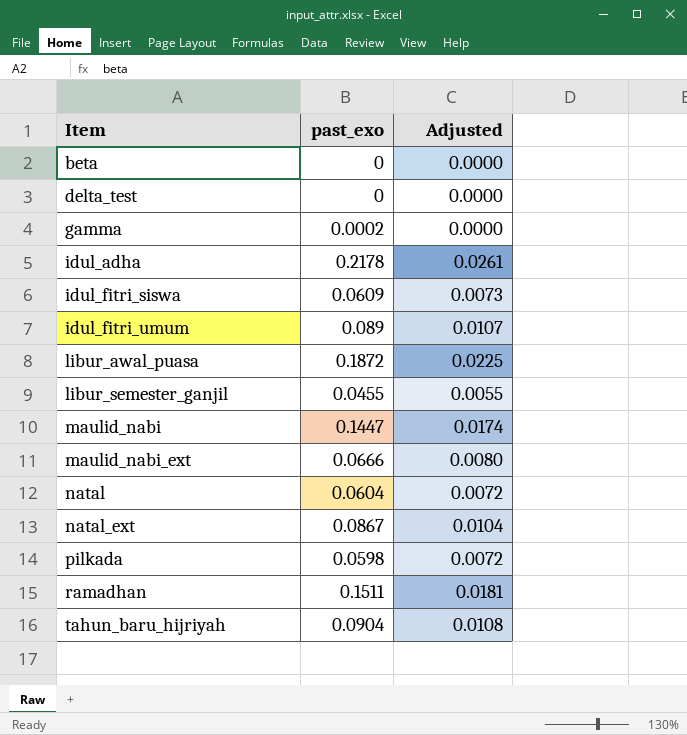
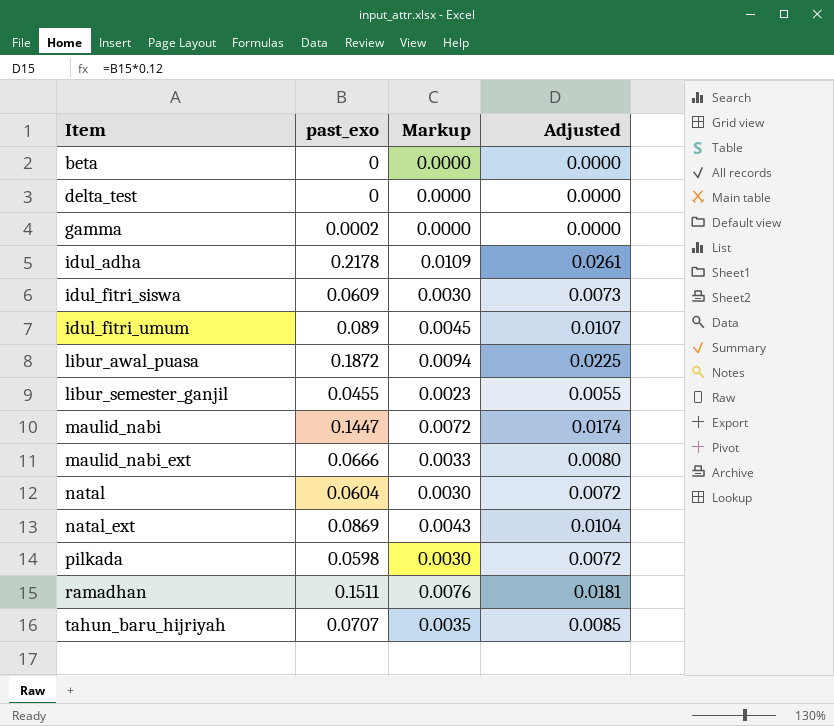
column Markup | formula: none -> [past_exo] * 0.05
natal_ext | past_exo: 0.0867 -> 0.0869
tahun_baru_hijriyah | past_exo: 0.0904 -> 0.0707
tahun_baru_hijriyah | Adjusted: 0.0108 -> 0.0085

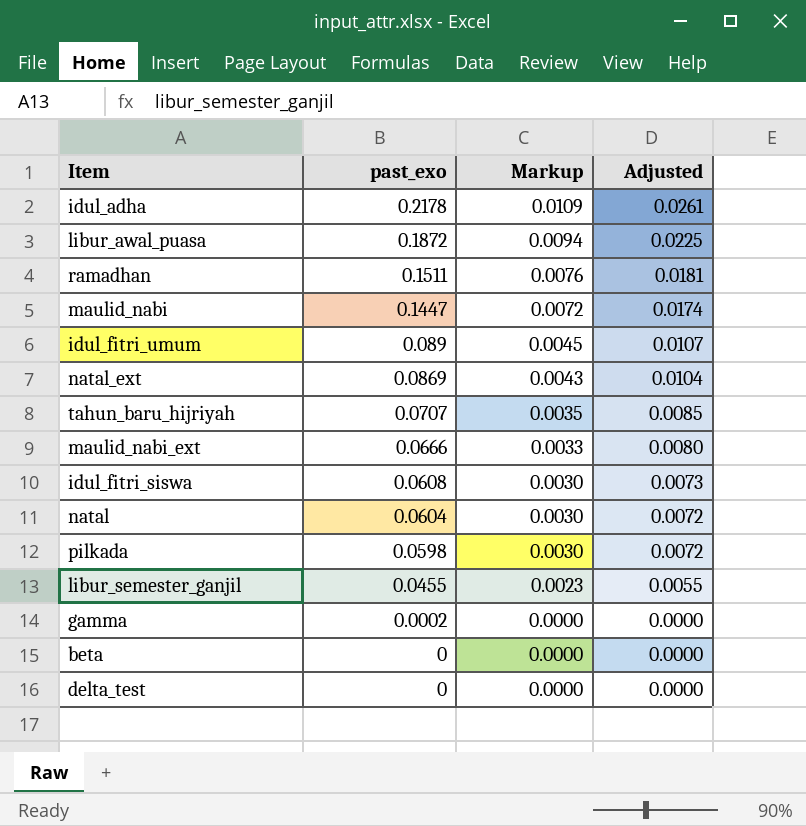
row order: Item ascending -> past_exo descending
idul_fitri_siswa | past_exo: 0.0609 -> 0.0608

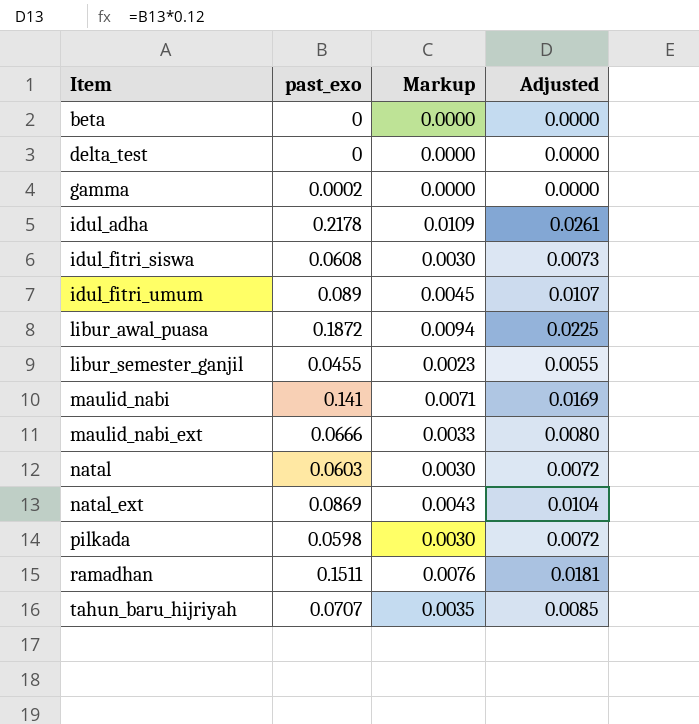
row order: past_exo descending -> Item ascending
maulid_nabi | past_exo: 0.1447 -> 0.141
maulid_nabi | Markup: 0.0072 -> 0.0071
maulid_nabi | Adjusted: 0.0174 -> 0.0169
natal | past_exo: 0.0604 -> 0.0603

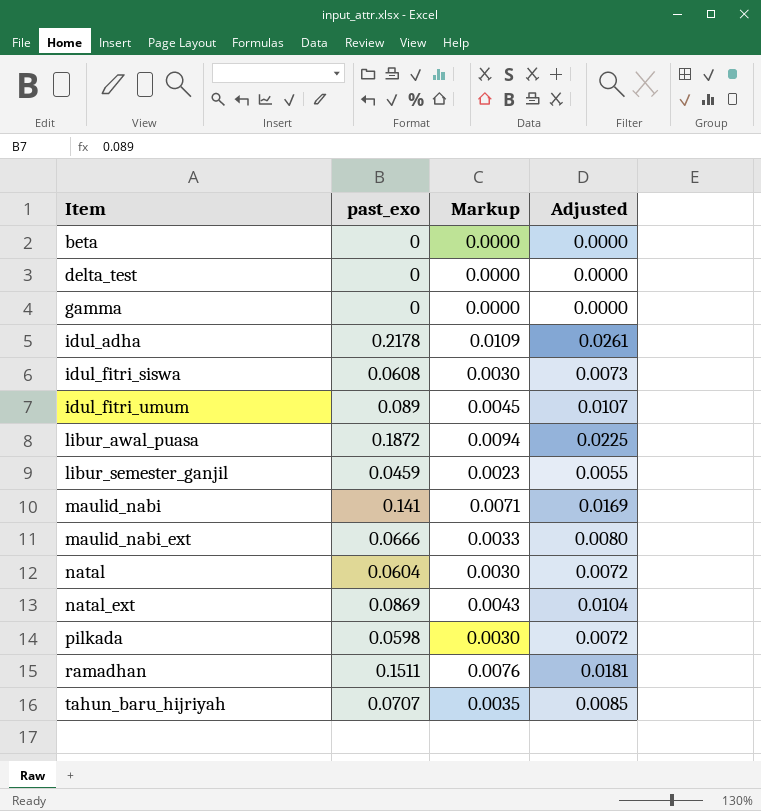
gamma | past_exo: 0.0002 -> 0
libur_semester_ganjil | past_exo: 0.0455 -> 0.0459
natal | past_exo: 0.0603 -> 0.0604

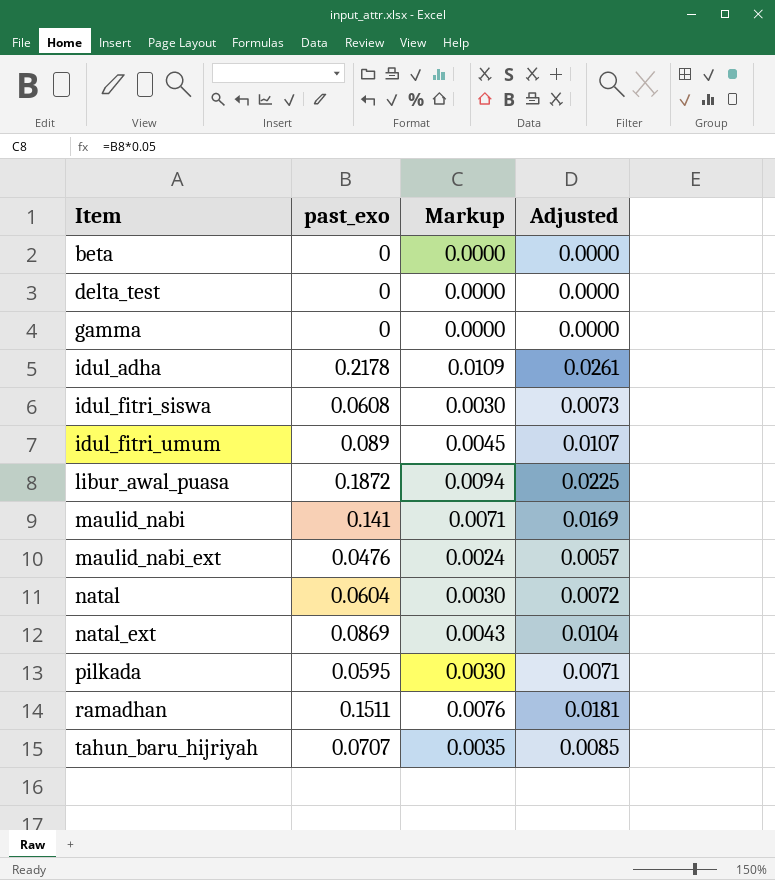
row libur_semester_ganjil: 0.0459 | 0.0023 | 0.0055 -> none
maulid_nabi_ext | past_exo: 0.0666 -> 0.0476
maulid_nabi_ext | Markup: 0.0033 -> 0.0024
maulid_nabi_ext | Adjusted: 0.0080 -> 0.0057
pilkada | past_exo: 0.0598 -> 0.0595
pilkada | Adjusted: 0.0072 -> 0.0071

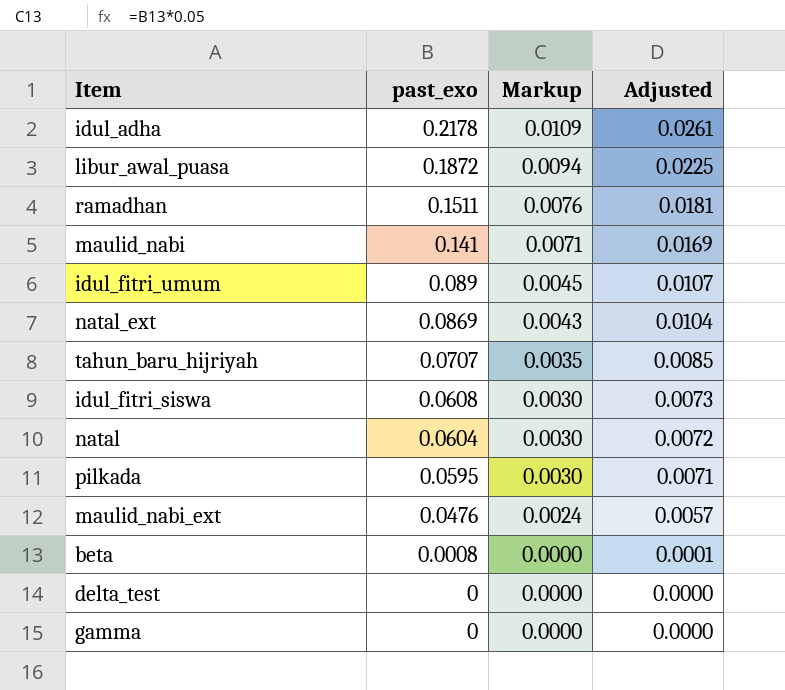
row order: Item ascending -> past_exo descending
beta | past_exo: 0 -> 0.0008
beta | Adjusted: 0.0000 -> 0.0001

